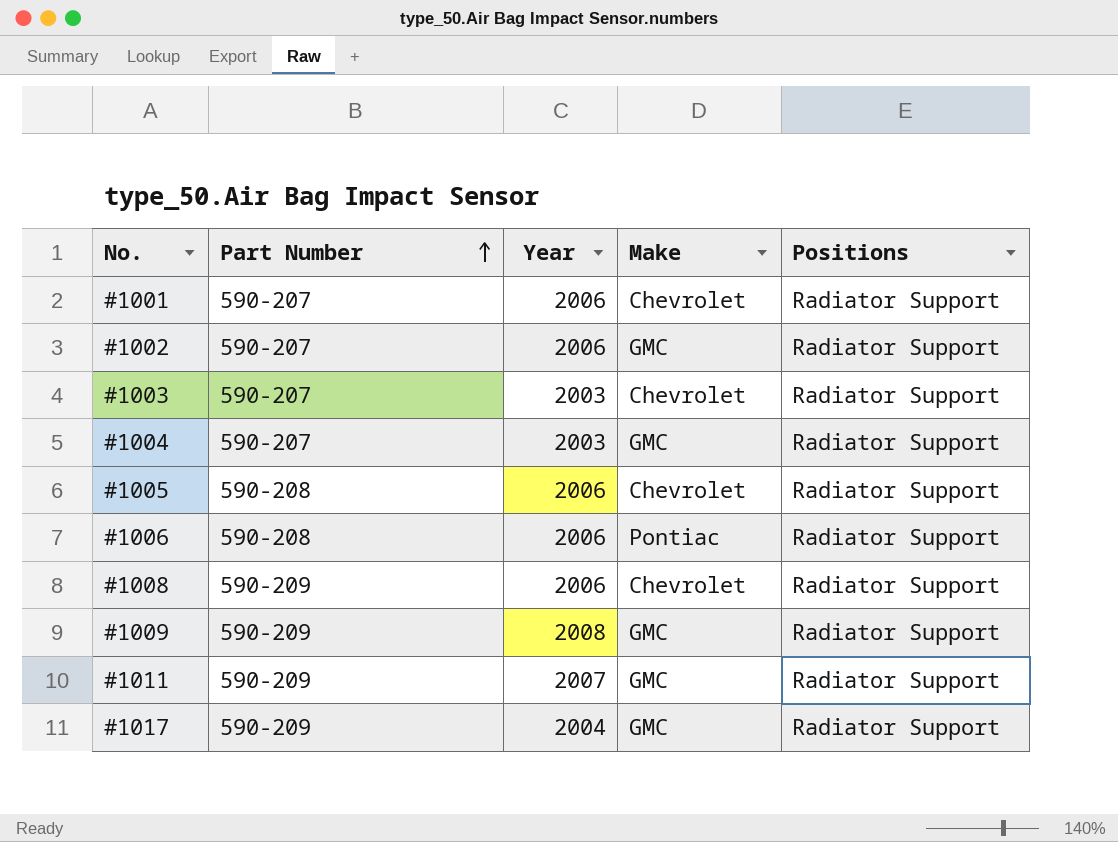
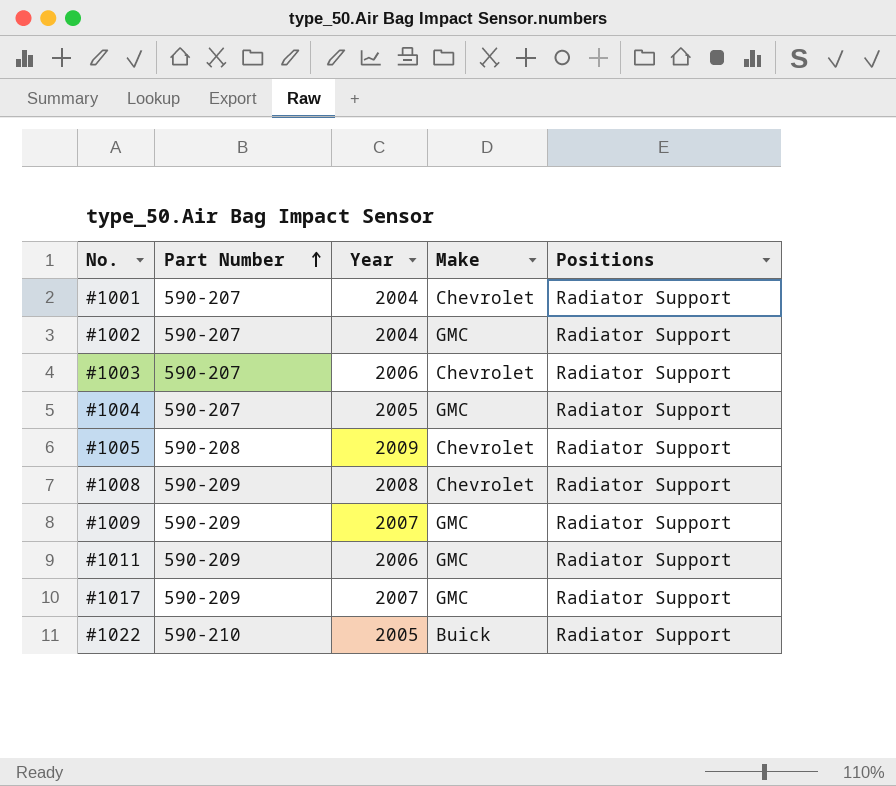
row #1006: 590-208 | 2006 | Pontiac | Radiator Support -> none
#1001 | Year: 2006 -> 2004
#1002 | Year: 2006 -> 2004
#1003 | Year: 2003 -> 2006
#1004 | Year: 2003 -> 2005
#1005 | Year: 2006 -> 2009
#1008 | Year: 2006 -> 2008
#1009 | Year: 2008 -> 2007
#1011 | Year: 2007 -> 2006
#1017 | Year: 2004 -> 2007
row #1022: none -> 590-210 | 2005 | Buick | Radiator Support

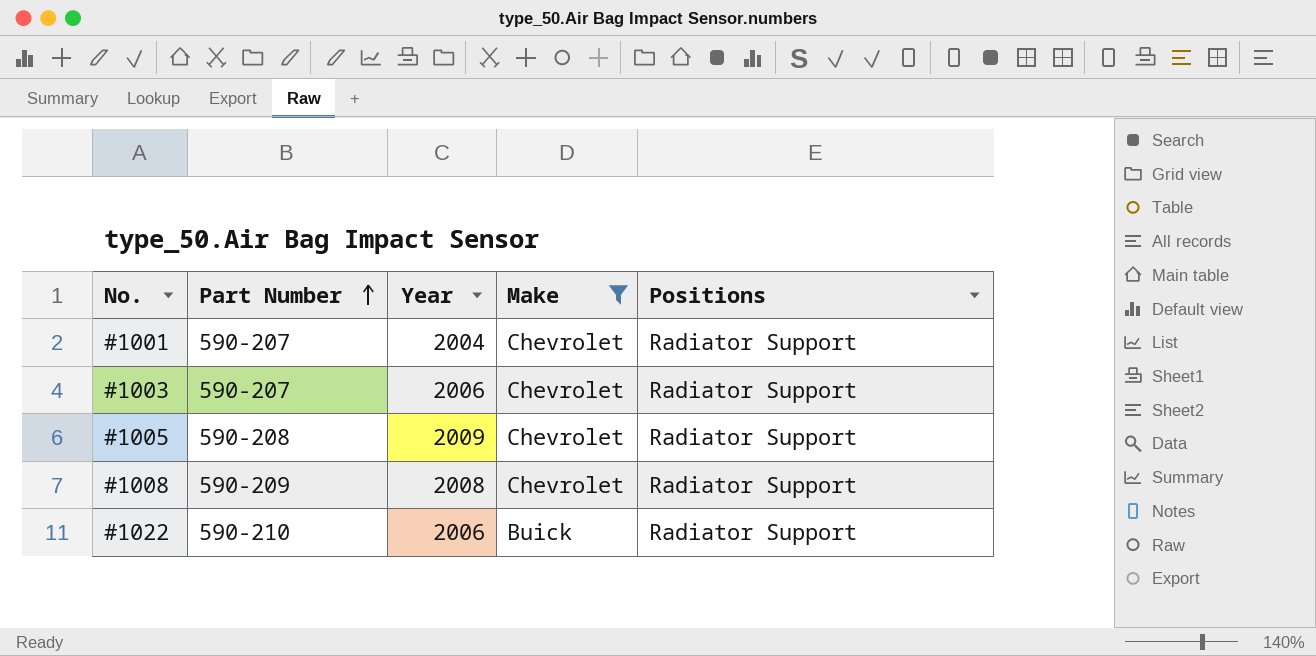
filter: none -> Make != GMC
#1022 | Year: 2005 -> 2006

